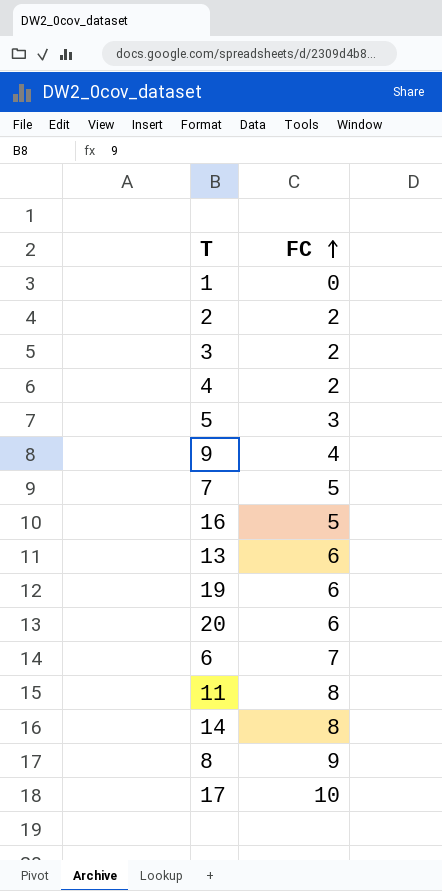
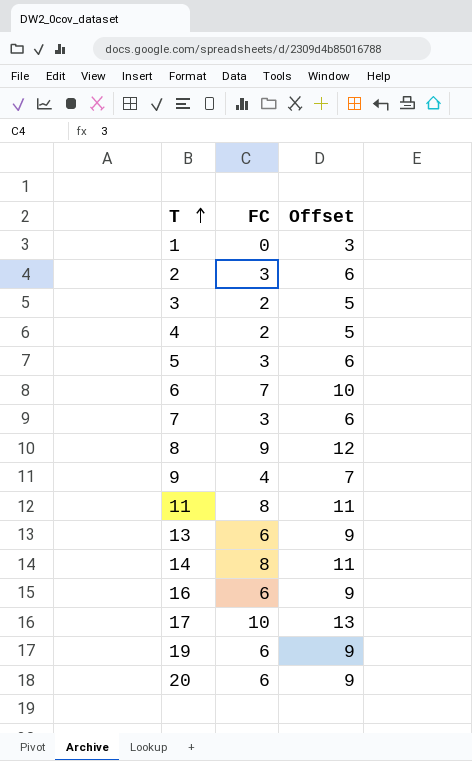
row order: FC ascending -> T ascending
column Offset | formula: none -> [FC] + 3
2 | FC: 2 -> 3
7 | FC: 5 -> 3
16 | FC: 5 -> 6

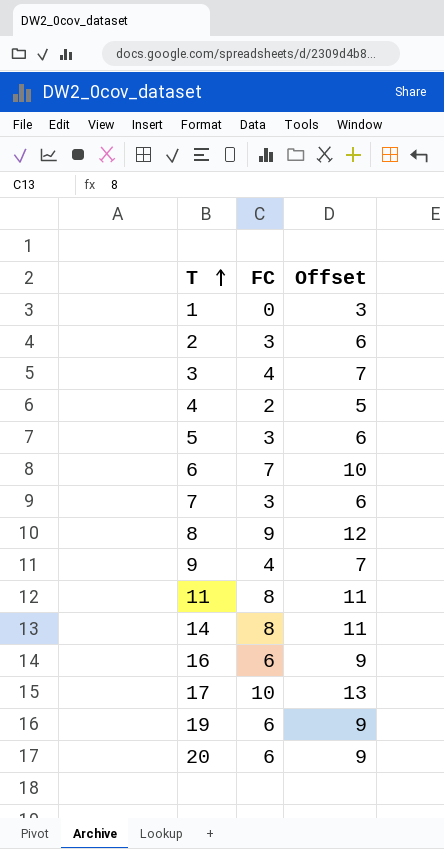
row 13: 6 | 9 -> none
3 | FC: 2 -> 4
3 | Offset: 5 -> 7

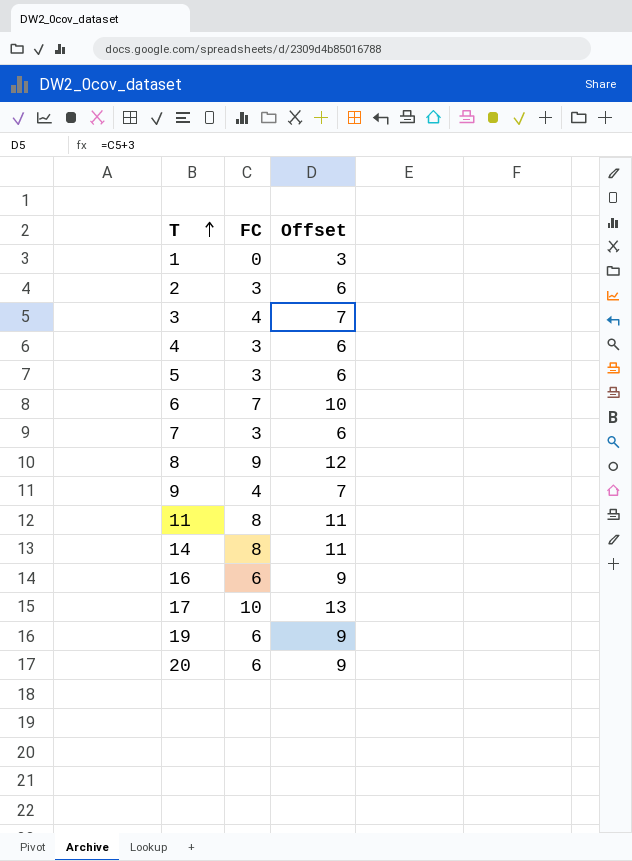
4 | FC: 2 -> 3
4 | Offset: 5 -> 6

